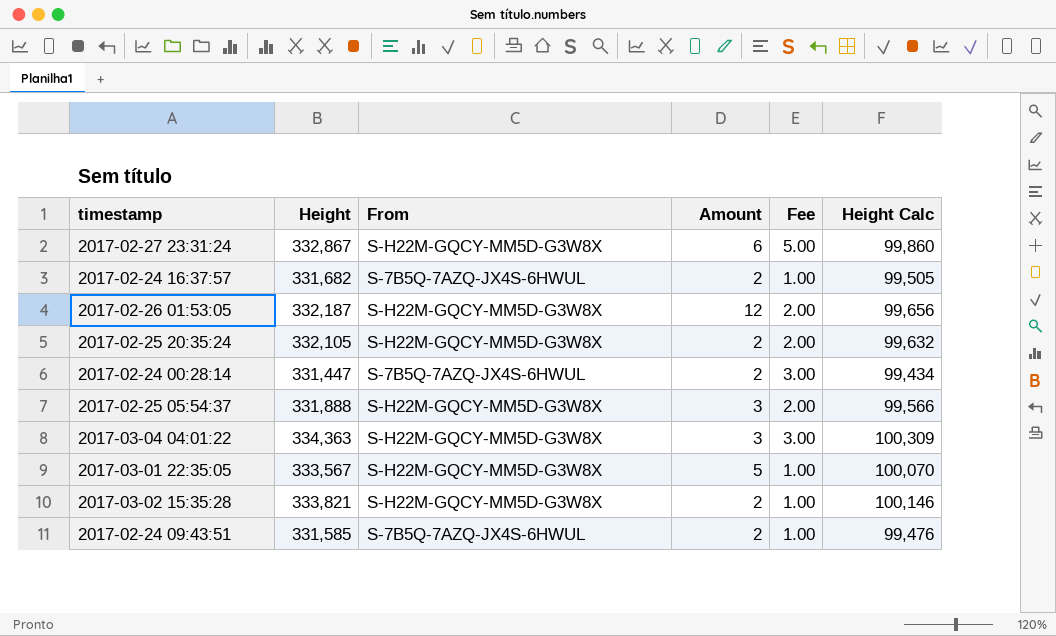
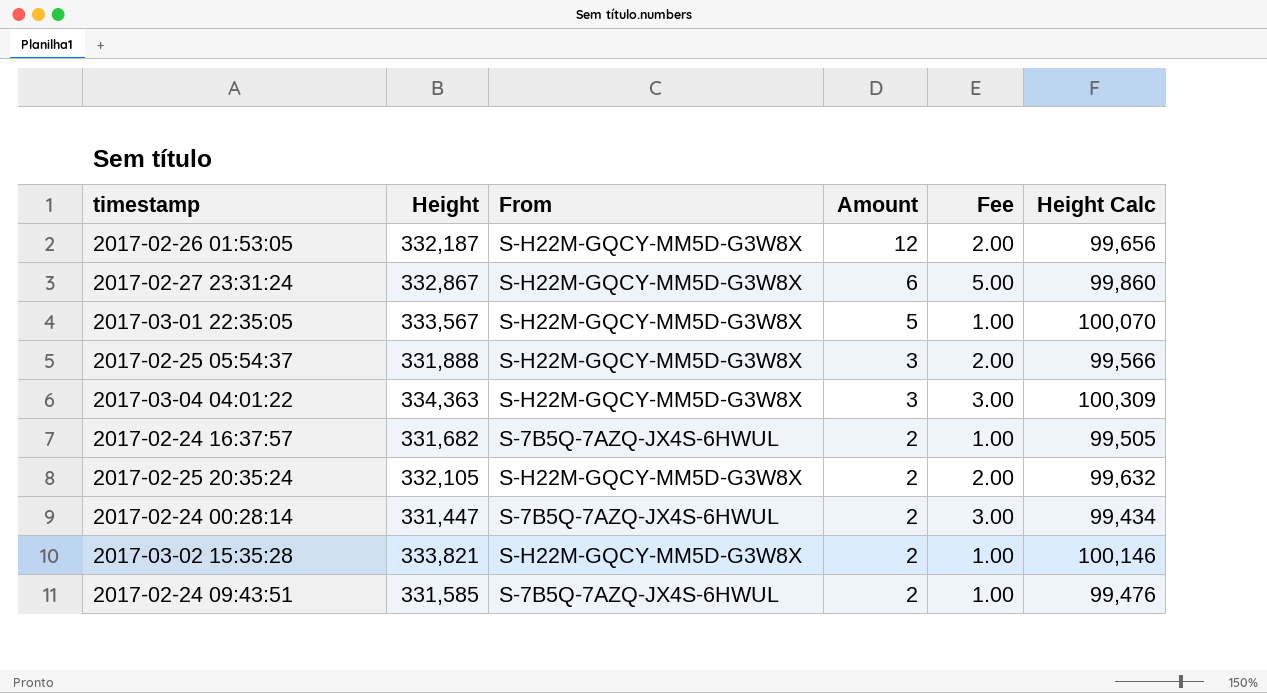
row order: none -> Amount descending

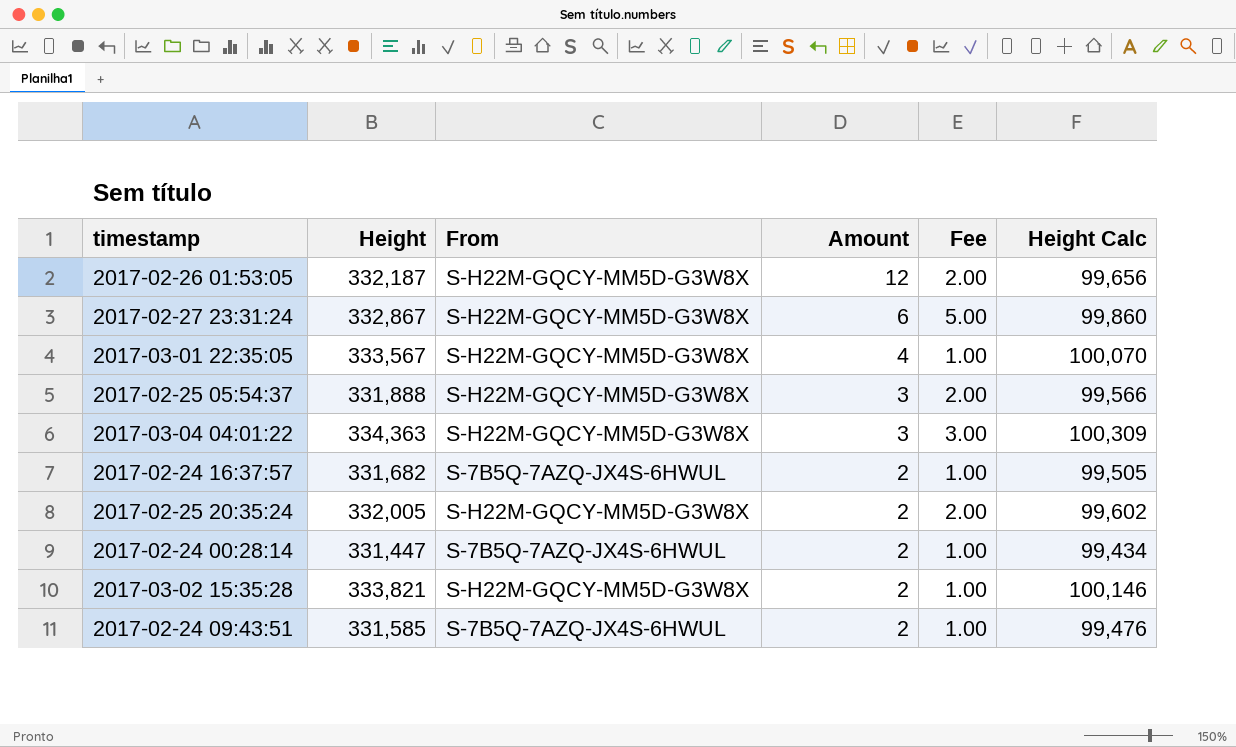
2017-03-01 22:35:05 | Amount: 5 -> 4
2017-02-25 20:35:24 | Height: 332,105 -> 332,005
2017-02-25 20:35:24 | Height Calc: 99,632 -> 99,602
2017-02-24 00:28:14 | Fee: 3.00 -> 1.00

